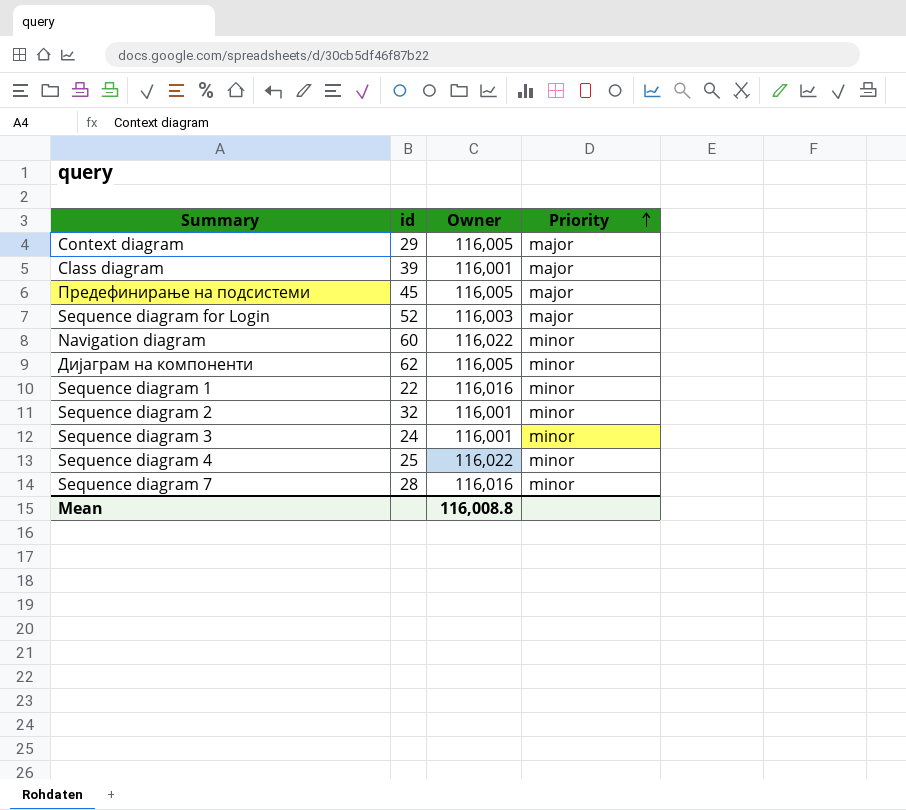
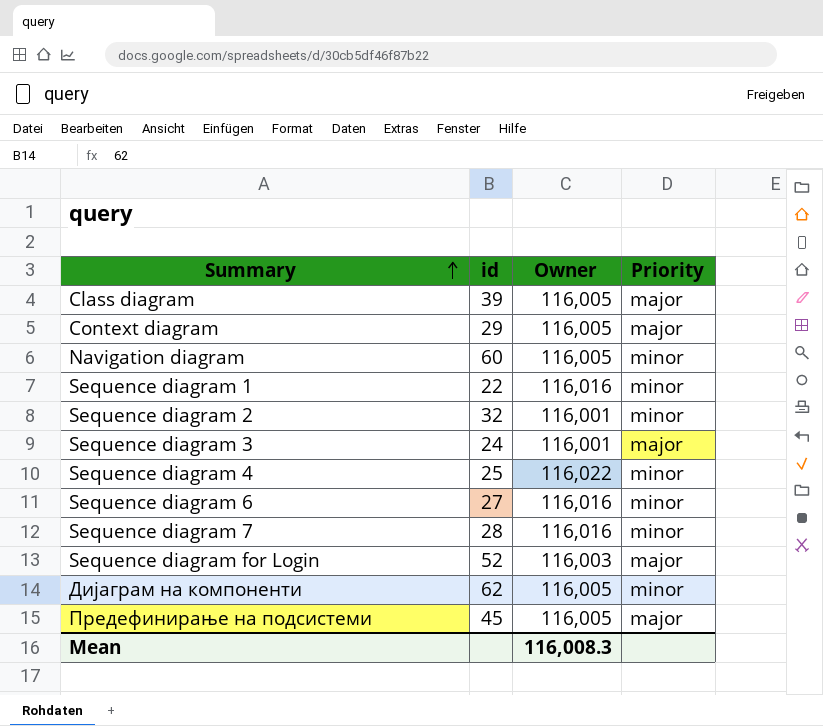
row order: Priority ascending -> Summary ascending
Class diagram | Owner: 116,001 -> 116,005
Navigation diagram | Owner: 116,022 -> 116,005
Sequence diagram 3 | Priority: minor -> major
row Sequence diagram 6: none -> 27 | 116,016 | minor
Mean | Owner: 116,008.8 -> 116,008.3

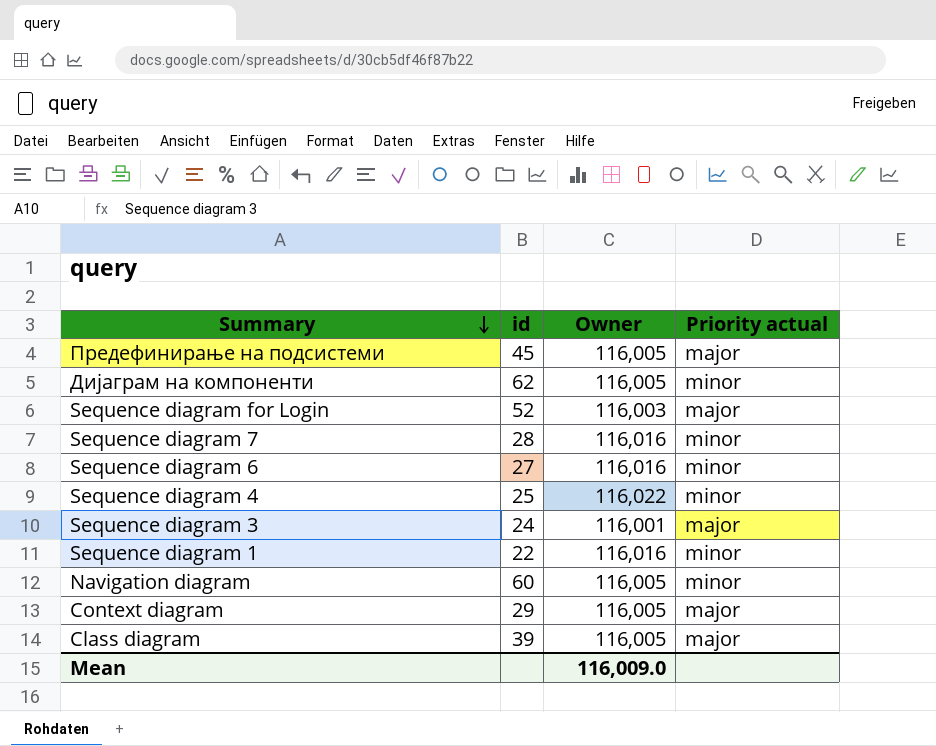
row order: Summary ascending -> Summary descending
column name: Priority -> Priority actual
row Sequence diagram 2: 32 | 116,001 | minor -> none
Mean | Owner: 116,008.3 -> 116,009.0

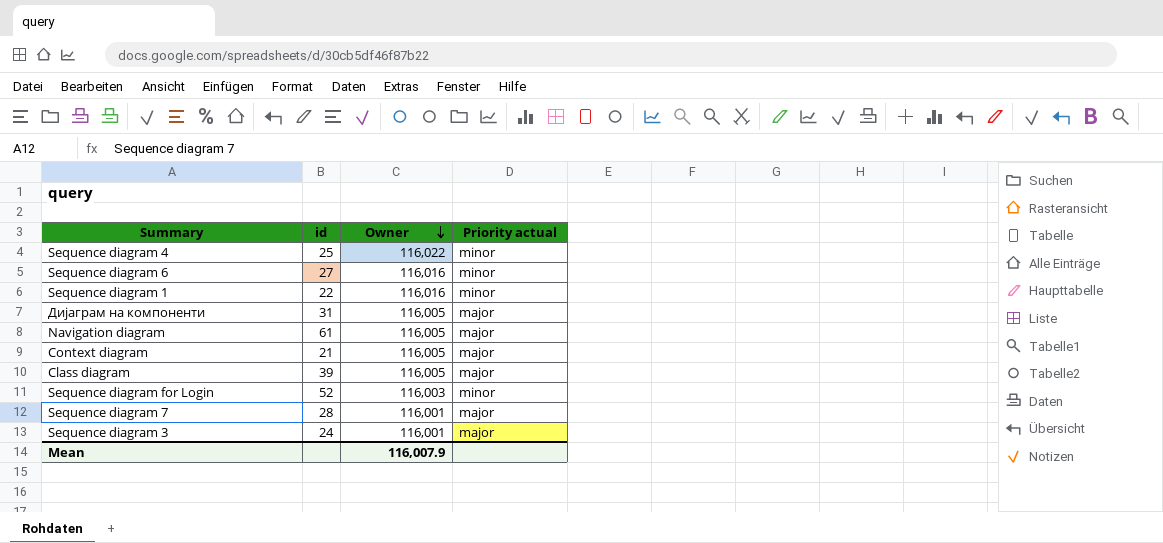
row order: Summary descending -> Owner descending
row Предефинирање на подсистеми: 45 | 116,005 | major -> none
Дијаграм на компоненти | id: 62 -> 31
Дијаграм на компоненти | Priority actual: minor -> major
Navigation diagram | id: 60 -> 61
Navigation diagram | Priority actual: minor -> major
Context diagram | id: 29 -> 21
Sequence diagram for Login | Priority actual: major -> minor
Sequence diagram 7 | Owner: 116,016 -> 116,001
Sequence diagram 7 | Priority actual: minor -> major
Mean | Owner: 116,009.0 -> 116,007.9

